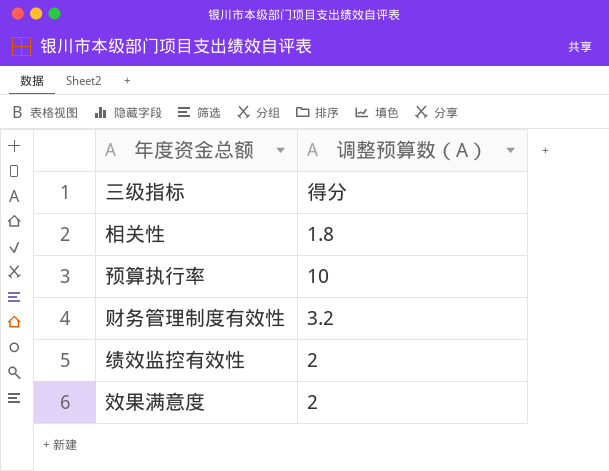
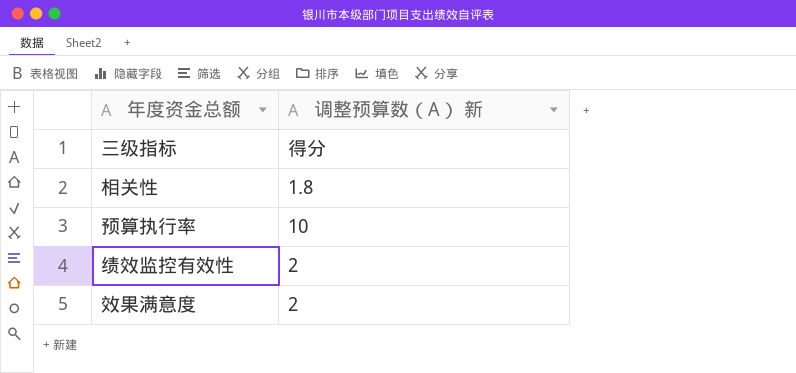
column name: 调整预算数（A） -> 调整预算数（A） 新
row 财务管理制度有效性: 3.2 -> none

